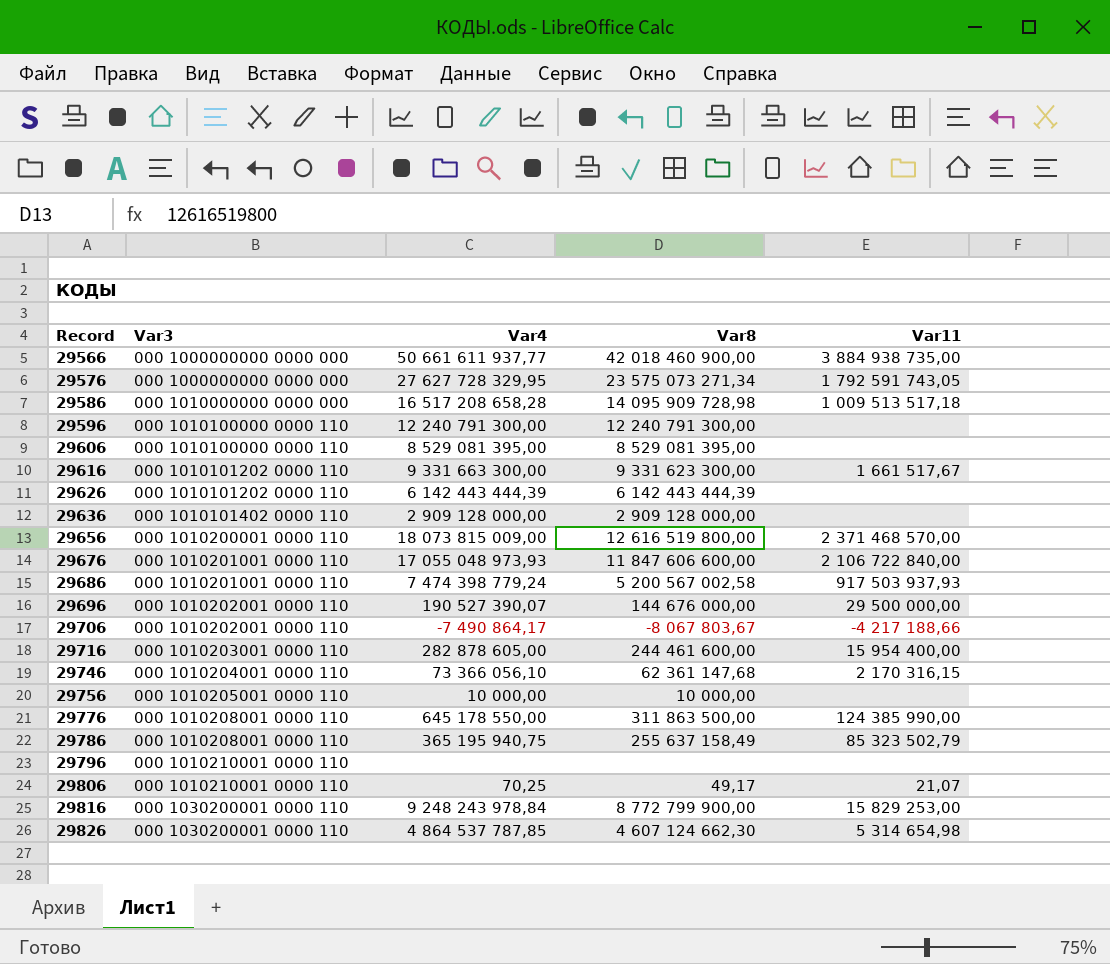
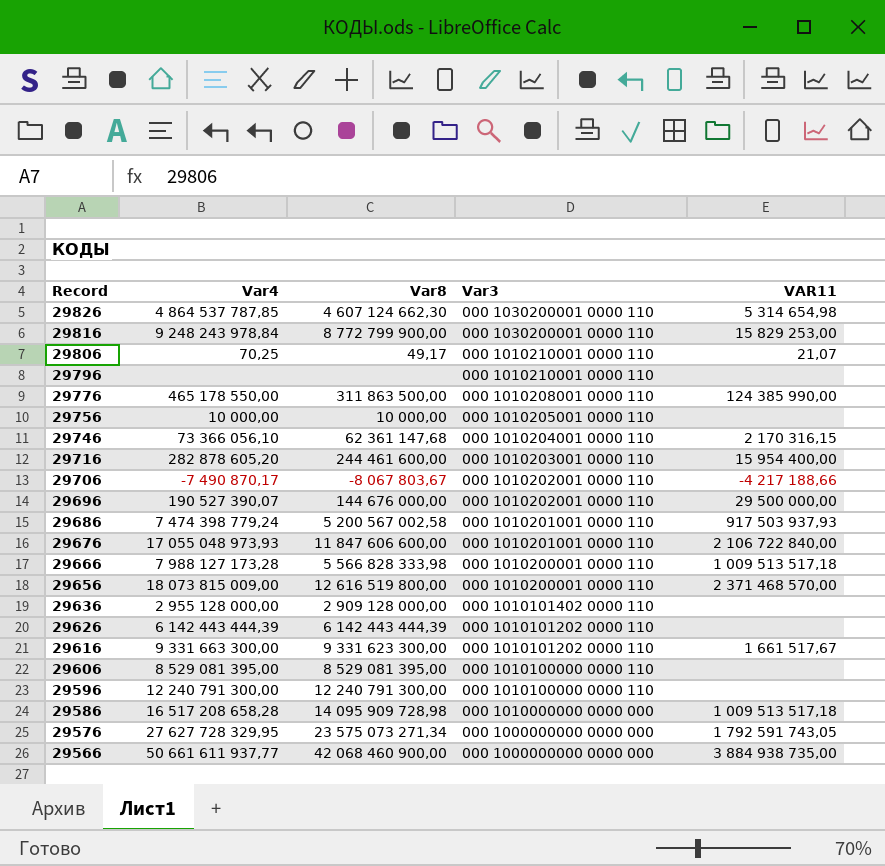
row order: Record ascending -> Record descending
column Var3 | position: 2 -> 4
column name: Var11 -> VAR11
row 29786: 000 1010208001 0000 110 | 365 195 940,75 | 255 637 158,49 | 85 323 502,79 -> none
29776 | Var4: 645 178 550,00 -> 465 178 550,00
29716 | Var4: 282 878 605,00 -> 282 878 605,20
29706 | Var4: -7 490 864,17 -> -7 490 870,17
row 29666: none -> 7 988 127 173,28 | 5 566 828 333,98 | 000 1010200001 0000 110 | 1 009 513 517,18
29636 | Var4: 2 909 128 000,00 -> 2 955 128 000,00
29566 | Var8: 42 018 460 900,00 -> 42 068 460 900,00

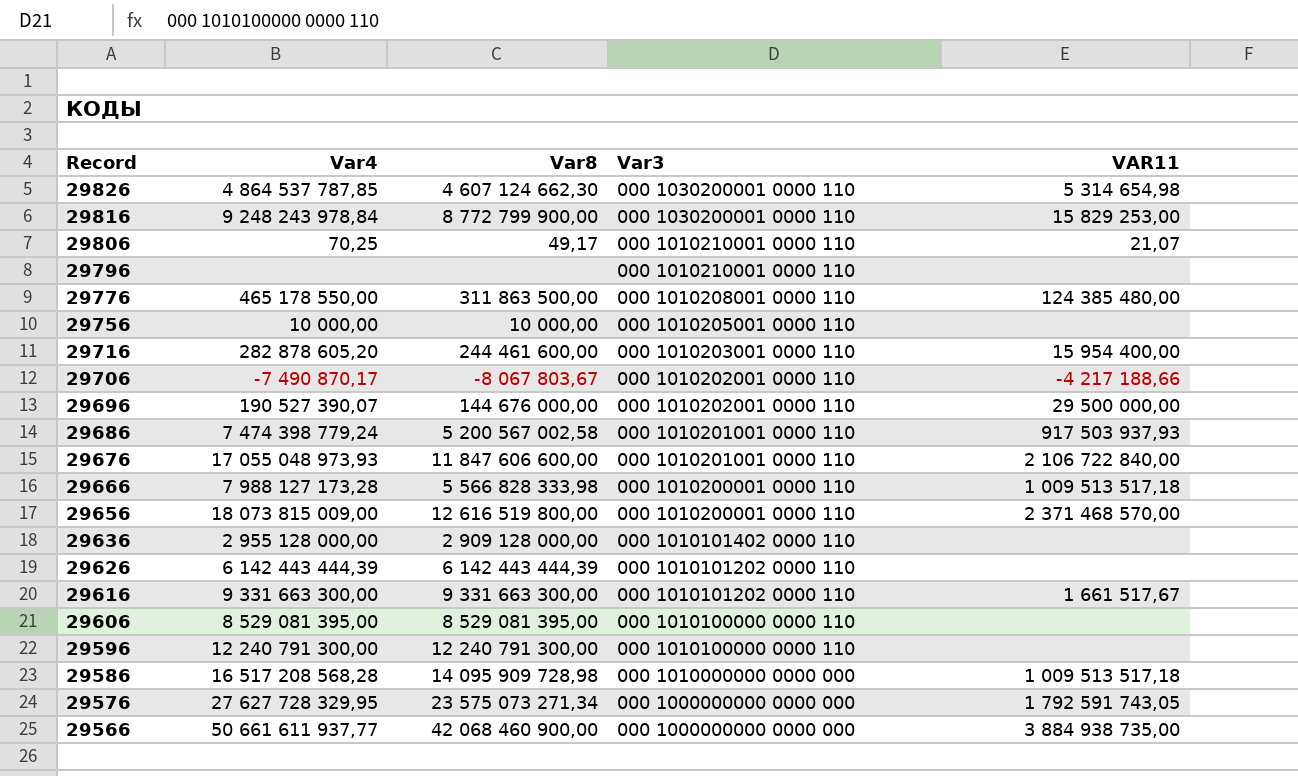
row 29746: 73 366 056,10 | 62 361 147,68 | 000 1010204001 0000 110 | 2 170 316,15 -> none
29776 | VAR11: 124 385 990,00 -> 124 385 480,00
29616 | Var8: 9 331 623 300,00 -> 9 331 663 300,00
29586 | Var4: 16 517 208 658,28 -> 16 517 208 568,28

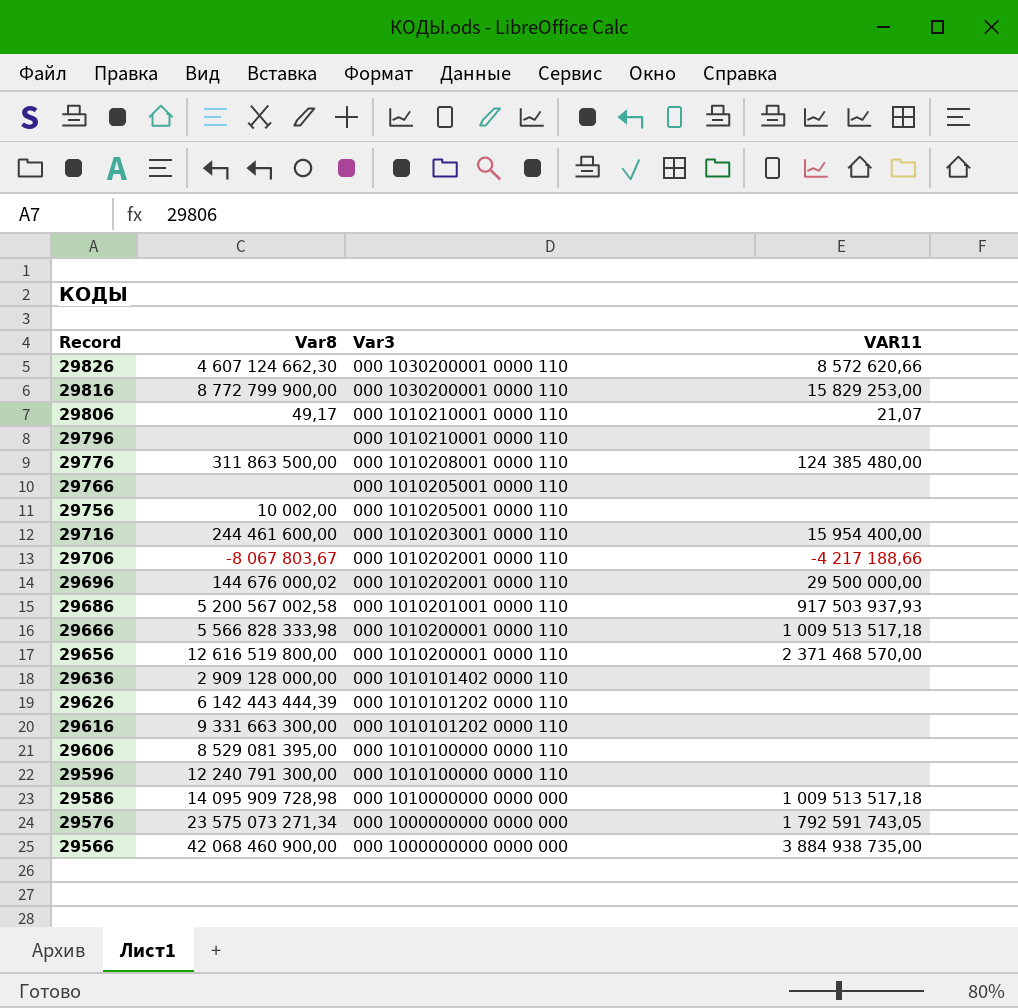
column Var4 | position: 2 -> none
row 29676: 17 055 048 973,93 | 11 847 606 600,00 | 000 1010201001 0000 110 | 2 106 722 840,00 -> none
29826 | VAR11: 5 314 654,98 -> 8 572 620,66
row 29766: none -> none | 000 1010205001 0000 110 | none
29756 | Var8: 10 000,00 -> 10 002,00
29696 | Var8: 144 676 000,00 -> 144 676 000,02
29616 | VAR11: 1 661 517,67 -> none

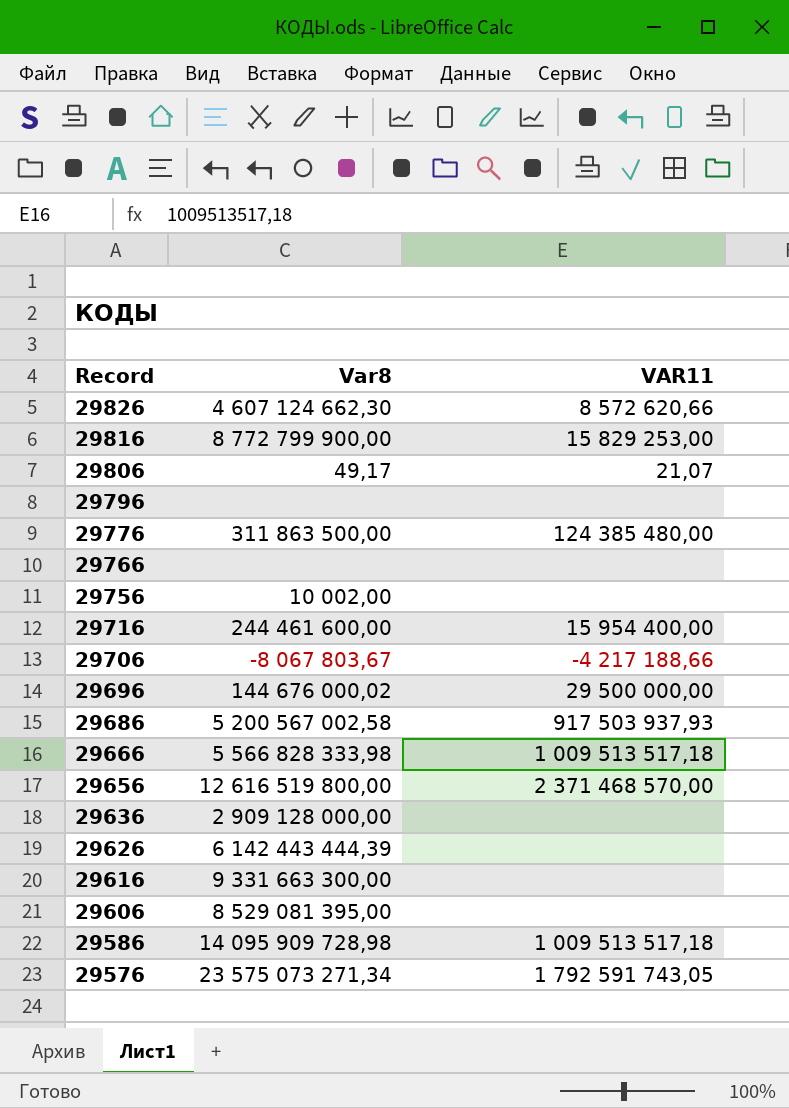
column Var3 | position: 3 -> none
row 29596: 12 240 791 300,00 | 000 1010100000 0000 110 | none -> none
row 29566: 42 068 460 900,00 | 000 1000000000 0000 000 | 3 884 938 735,00 -> none

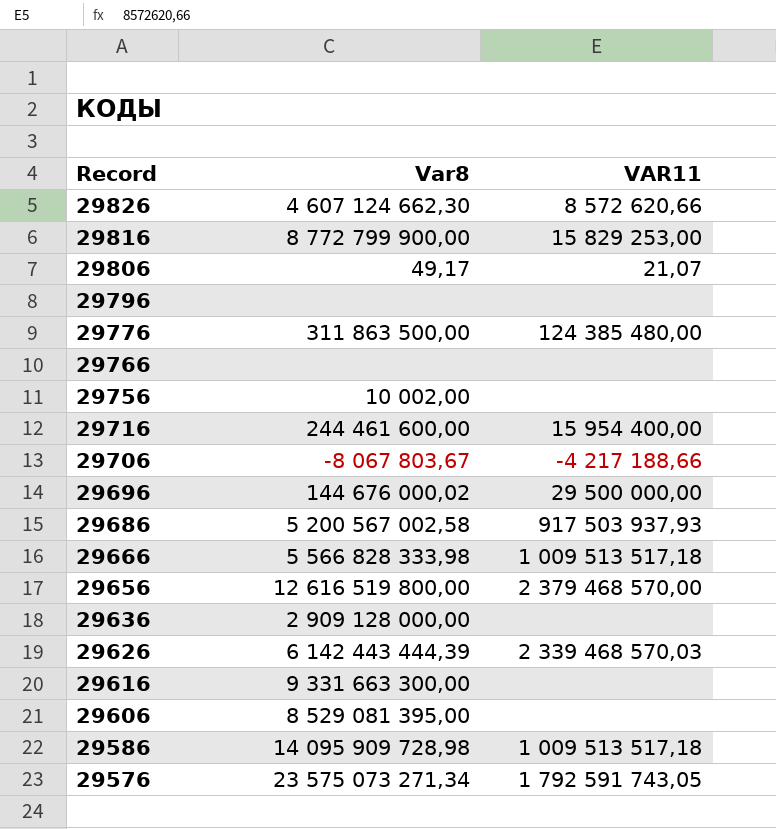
29656 | VAR11: 2 371 468 570,00 -> 2 379 468 570,00
29626 | VAR11: none -> 2 339 468 570,03

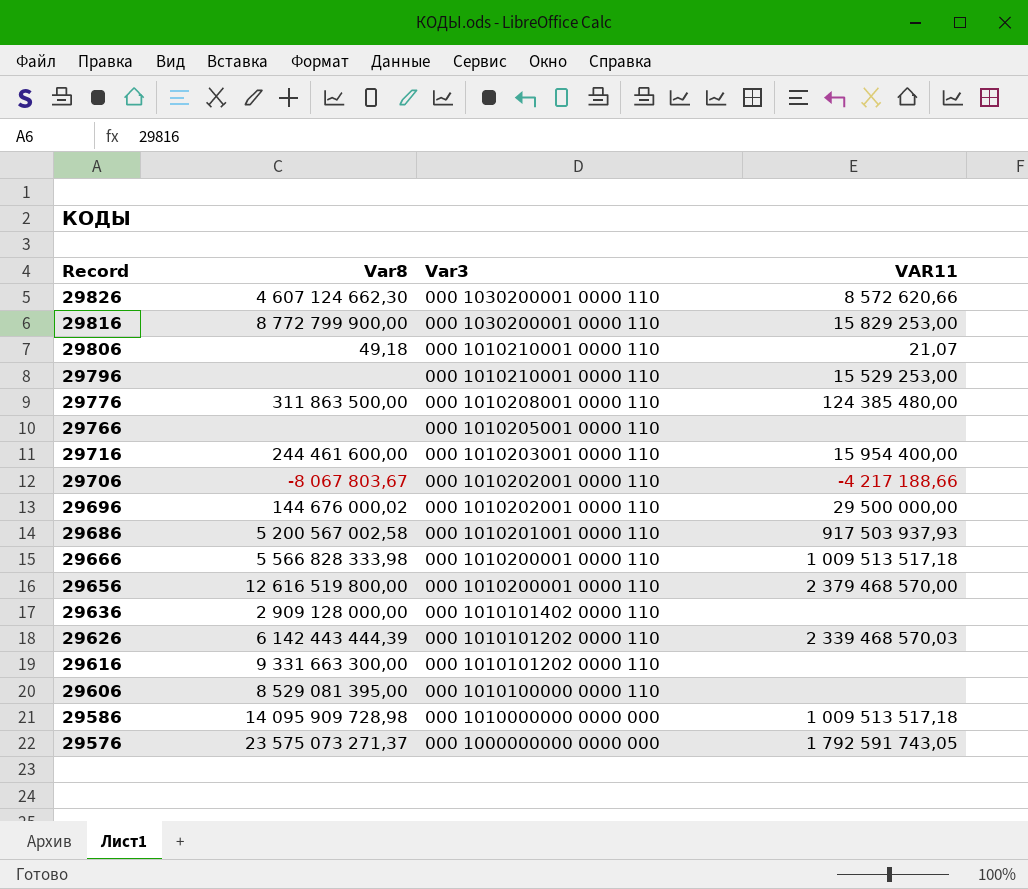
column Var3 | position: none -> 3
row 29756: 10 002,00 | none -> none
29806 | Var8: 49,17 -> 49,18
29796 | VAR11: none -> 15 529 253,00
29576 | Var8: 23 575 073 271,34 -> 23 575 073 271,37

